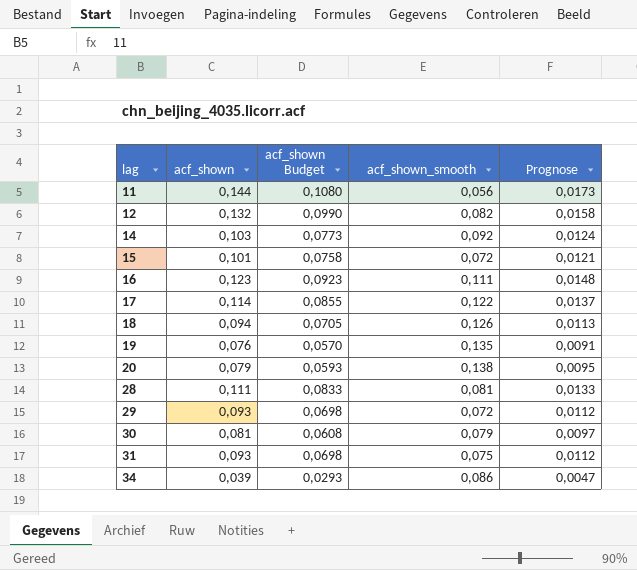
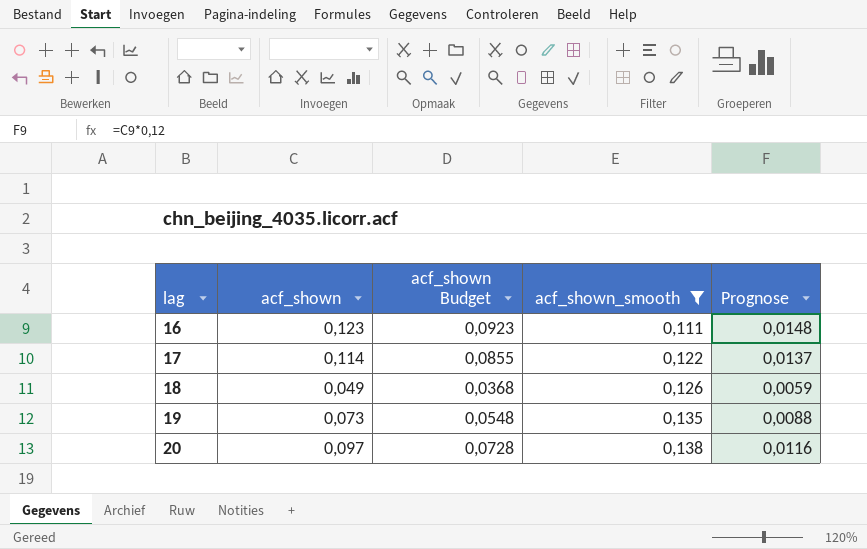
filter: none -> acf_shown_smooth >= 0,111
18 | acf_shown: 0,094 -> 0,049
18 | acf_shown Budget: 0,0705 -> 0,0368
18 | Prognose: 0,0113 -> 0,0059
19 | acf_shown: 0,076 -> 0,073
19 | acf_shown Budget: 0,0570 -> 0,0548
19 | Prognose: 0,0091 -> 0,0088
20 | acf_shown: 0,079 -> 0,097
20 | acf_shown Budget: 0,0593 -> 0,0728
20 | Prognose: 0,0095 -> 0,0116

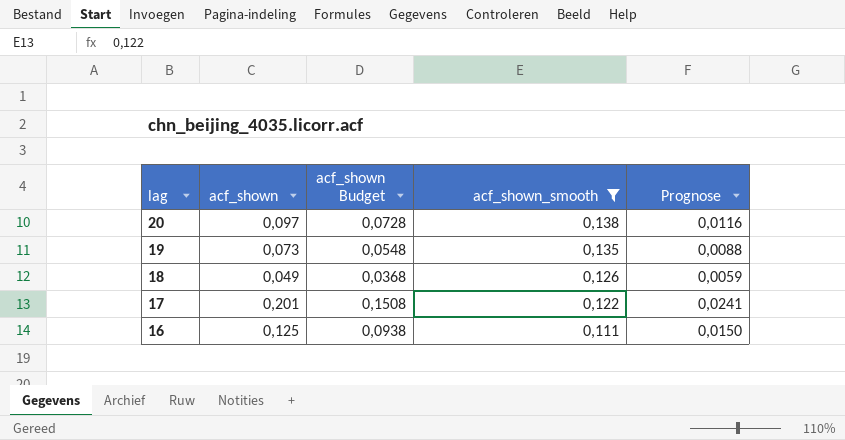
row order: lag ascending -> lag descending
17 | acf_shown: 0,114 -> 0,201
17 | acf_shown Budget: 0,0855 -> 0,1508
17 | Prognose: 0,0137 -> 0,0241
16 | acf_shown: 0,123 -> 0,125
16 | acf_shown Budget: 0,0923 -> 0,0938
16 | Prognose: 0,0148 -> 0,0150

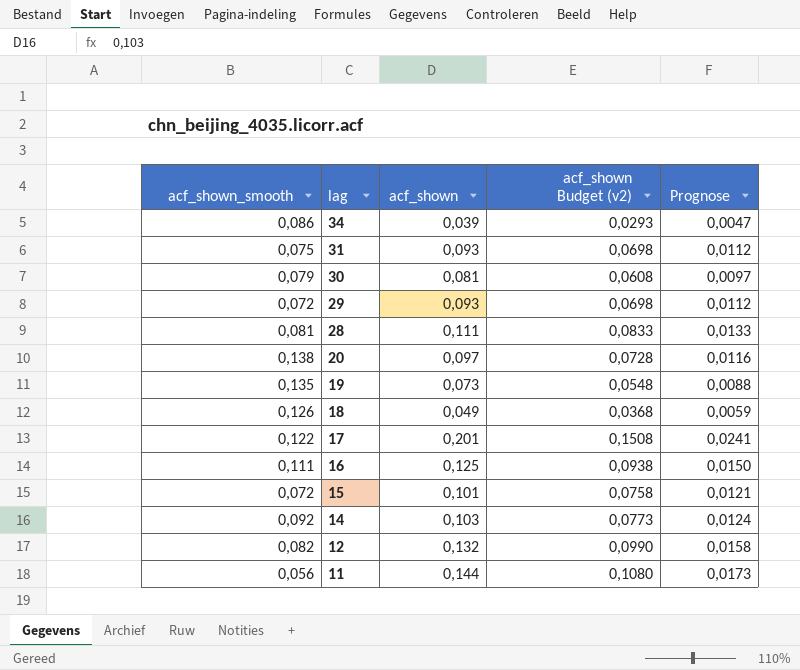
filter: acf_shown_smooth >= 0,111 -> none
column acf_shown_smooth | position: 4 -> 1
column name: acf_shown Budget -> acf_shown Budget (v2)

